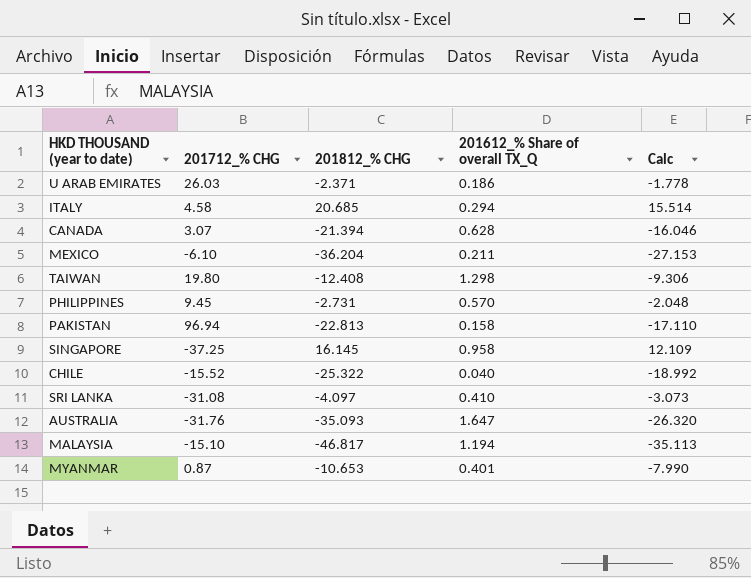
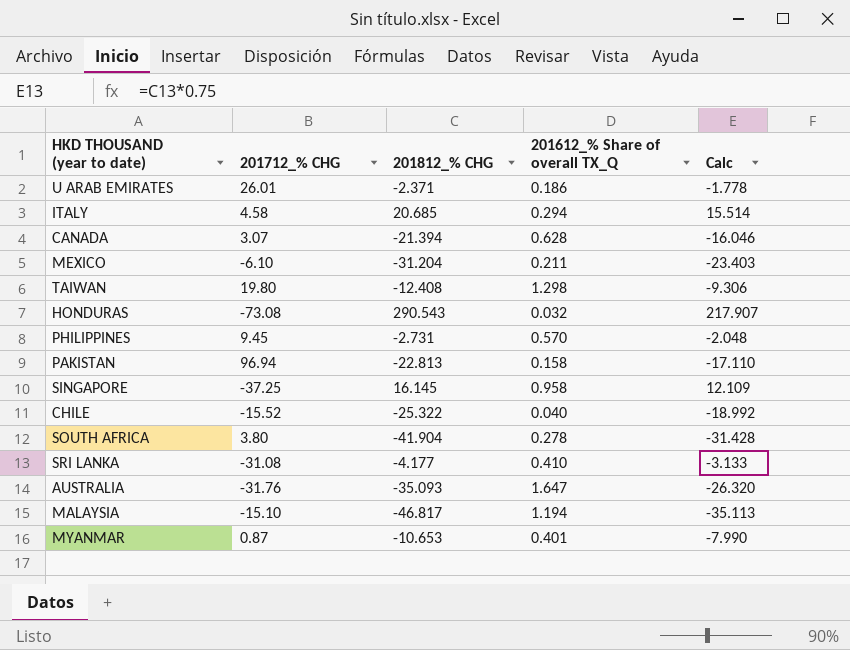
U ARAB EMIRATES | 201712_% CHG: 26.03 -> 26.01
MEXICO | 201812_% CHG: -36.204 -> -31.204
MEXICO | Calc: -27.153 -> -23.403
row HONDURAS: none -> -73.08 | 290.543 | 0.032 | 217.907
row SOUTH AFRICA: none -> 3.80 | -41.904 | 0.278 | -31.428
SRI LANKA | 201812_% CHG: -4.097 -> -4.177
SRI LANKA | Calc: -3.073 -> -3.133

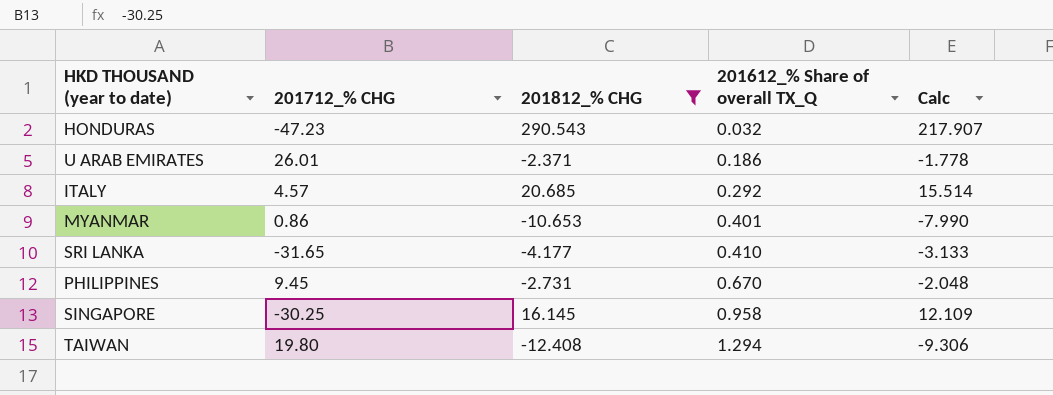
filter: none -> 201812_% CHG >= -12.408
row order: none -> 201612_% Share of overall TX_Q ascending
HONDURAS | 201712_% CHG: -73.08 -> -47.23
ITALY | 201712_% CHG: 4.58 -> 4.57
ITALY | 201612_% Share of overall TX_Q: 0.294 -> 0.292
MYANMAR | 201712_% CHG: 0.87 -> 0.86
SRI LANKA | 201712_% CHG: -31.08 -> -31.65
PHILIPPINES | 201612_% Share of overall TX_Q: 0.570 -> 0.670
SINGAPORE | 201712_% CHG: -37.25 -> -30.25
TAIWAN | 201612_% Share of overall TX_Q: 1.298 -> 1.294

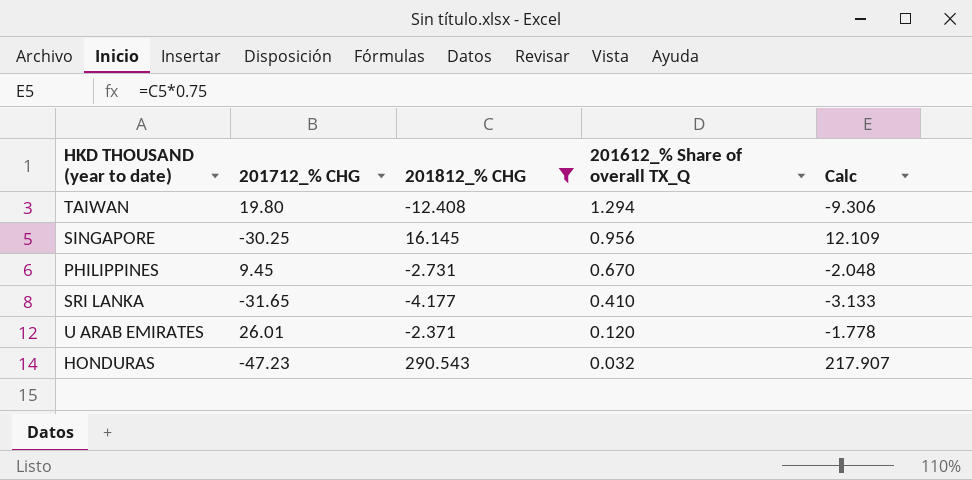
row order: 201612_% Share of overall TX_Q ascending -> 201612_% Share of overall TX_Q descending
row ITALY: 4.57 | 20.685 | 0.292 | 15.514 -> none
row MYANMAR: 0.86 | -10.653 | 0.401 | -7.990 -> none
SINGAPORE | 201612_% Share of overall TX_Q: 0.958 -> 0.956
U ARAB EMIRATES | 201612_% Share of overall TX_Q: 0.186 -> 0.120

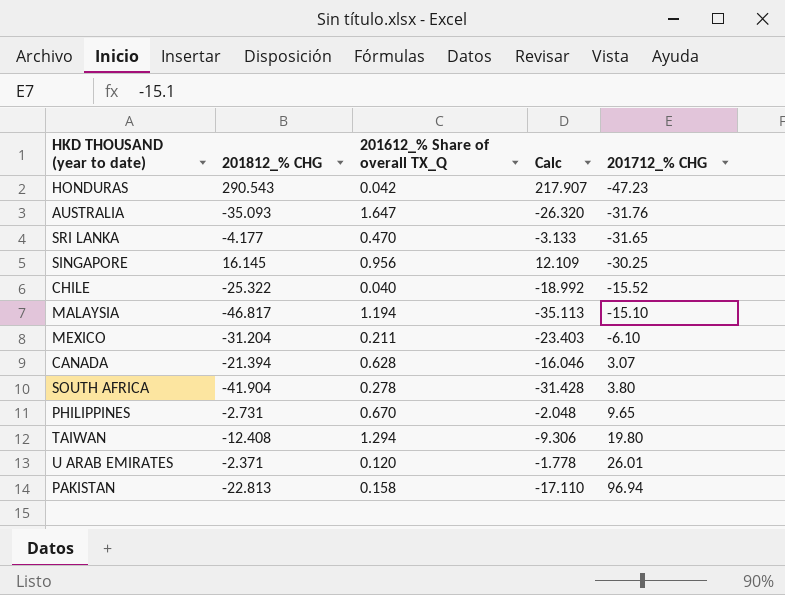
filter: 201812_% CHG >= -12.408 -> none
row order: 201612_% Share of overall TX_Q descending -> 201712_% CHG ascending
column 201712_% CHG | position: 2 -> 5
HONDURAS | 201612_% Share of overall TX_Q: 0.032 -> 0.042
SRI LANKA | 201612_% Share of overall TX_Q: 0.410 -> 0.470
PHILIPPINES | 201712_% CHG: 9.45 -> 9.65

